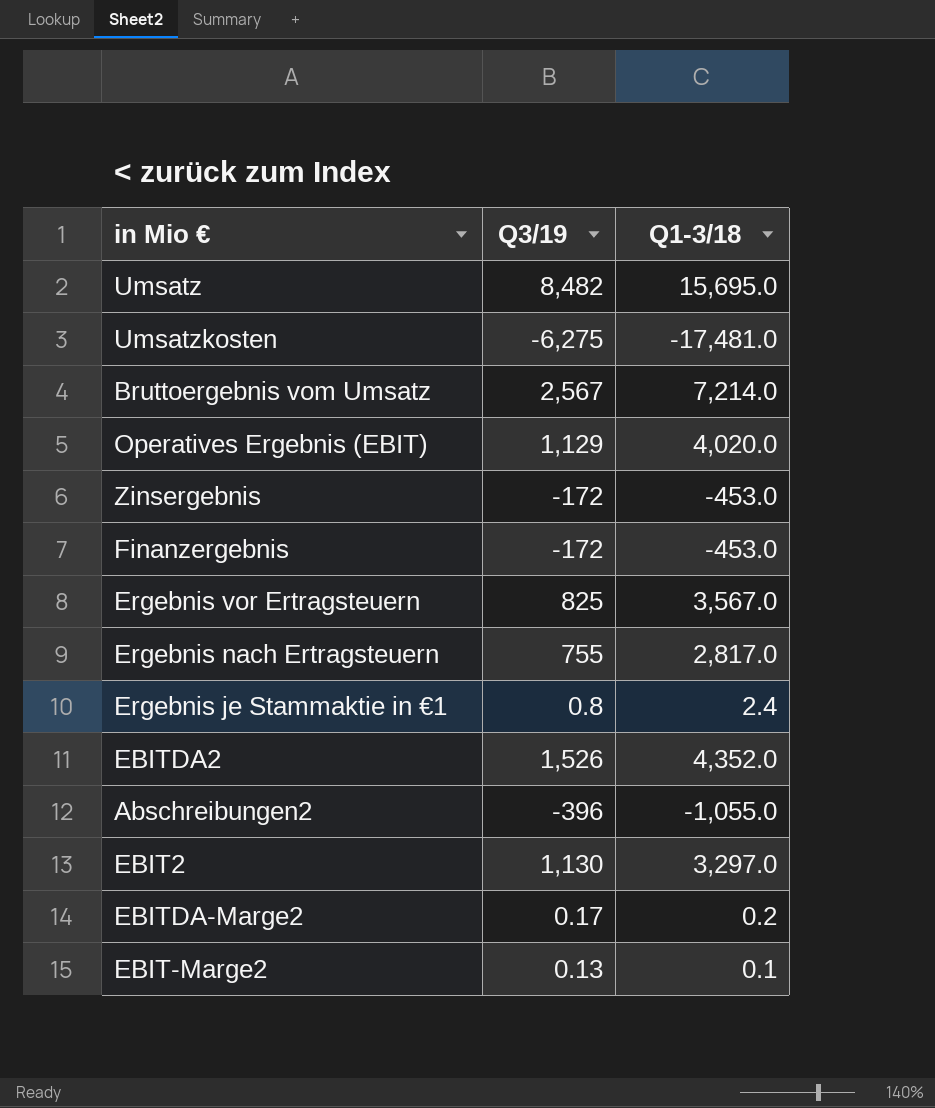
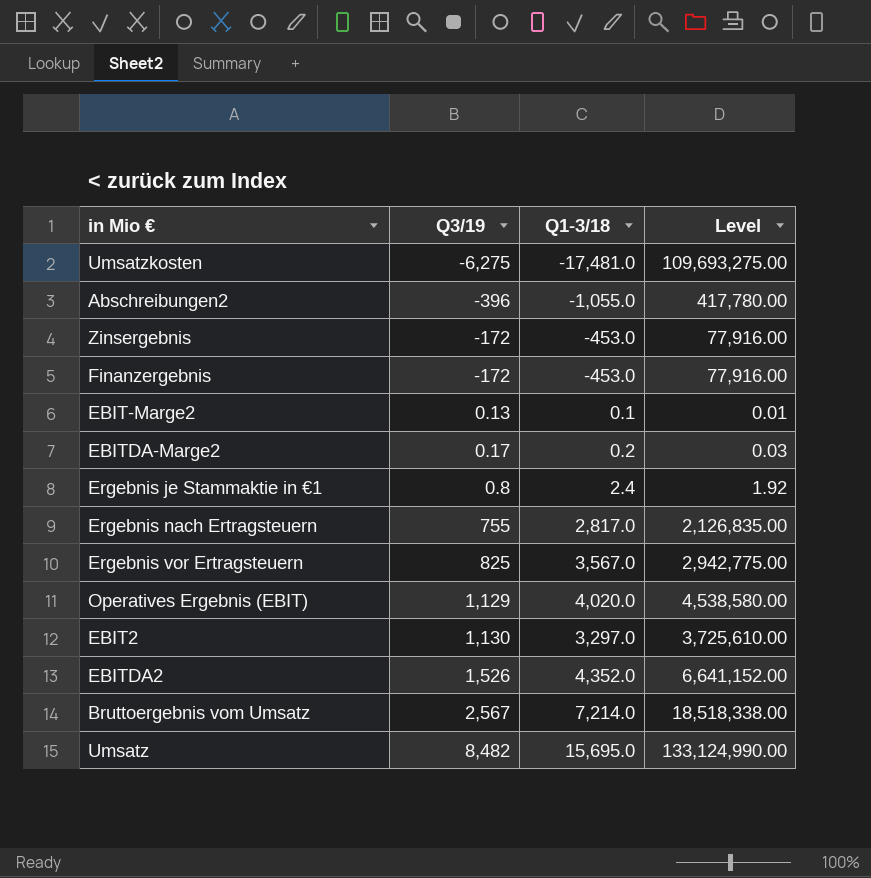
row order: none -> Q3/19 ascending
column Level | formula: none -> [Q3/19] * [Q1-3/18]

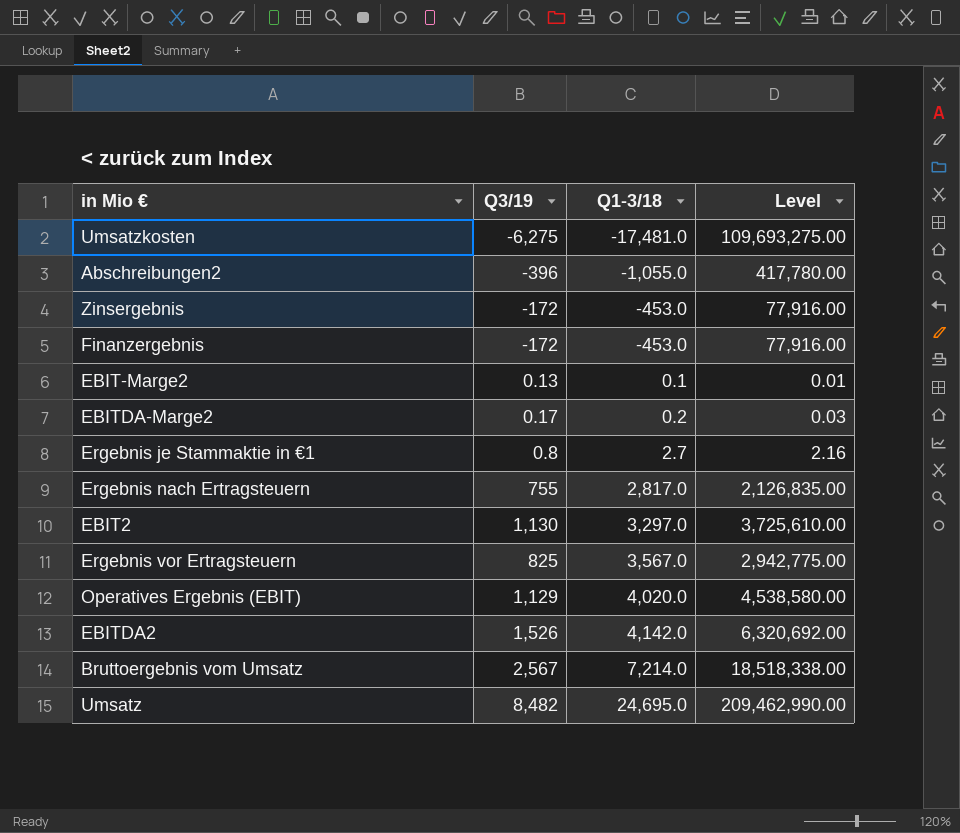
row order: Q3/19 ascending -> Q1-3/18 ascending
Ergebnis je Stammaktie in €1 | Q1-3/18: 2.4 -> 2.7
Ergebnis je Stammaktie in €1 | Level: 1.92 -> 2.16
EBITDA2 | Q1-3/18: 4,352.0 -> 4,142.0
EBITDA2 | Level: 6,641,152.00 -> 6,320,692.00
Umsatz | Q1-3/18: 15,695.0 -> 24,695.0
Umsatz | Level: 133,124,990.00 -> 209,462,990.00

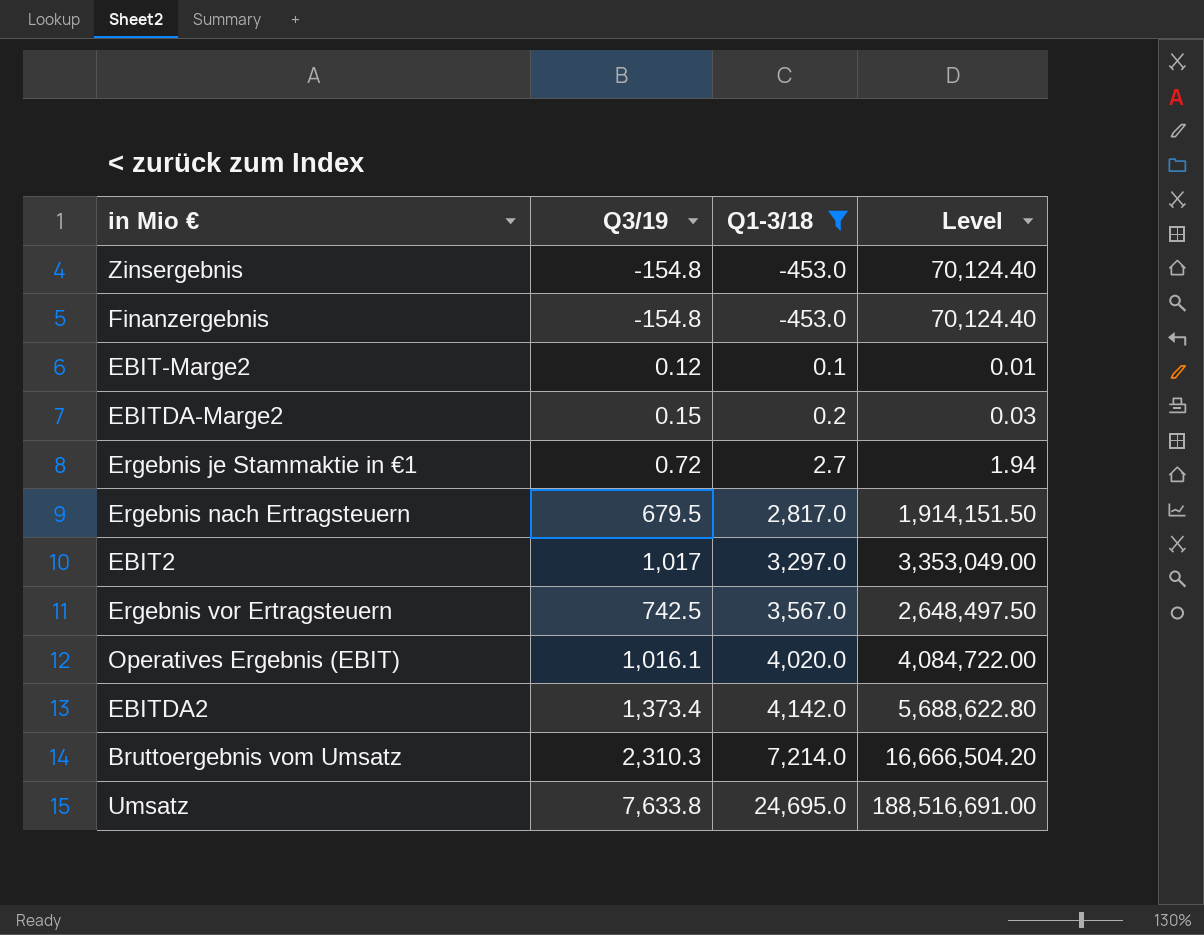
filter: none -> Q1-3/18 >= -453.0
Zinsergebnis | Q3/19: -172 -> -154.8
Zinsergebnis | Level: 77,916.00 -> 70,124.40
Finanzergebnis | Q3/19: -172 -> -154.8
Finanzergebnis | Level: 77,916.00 -> 70,124.40
EBIT-Marge2 | Q3/19: 0.13 -> 0.12
EBITDA-Marge2 | Q3/19: 0.17 -> 0.15
Ergebnis je Stammaktie in €1 | Q3/19: 0.8 -> 0.72
Ergebnis je Stammaktie in €1 | Level: 2.16 -> 1.94
Ergebnis nach Ertragsteuern | Q3/19: 755 -> 679.5
Ergebnis nach Ertragsteuern | Level: 2,126,835.00 -> 1,914,151.50
EBIT2 | Q3/19: 1,130 -> 1,017
EBIT2 | Level: 3,725,610.00 -> 3,353,049.00
Ergebnis vor Ertragsteuern | Q3/19: 825 -> 742.5
Ergebnis vor Ertragsteuern | Level: 2,942,775.00 -> 2,648,497.50
Operatives Ergebnis (EBIT) | Q3/19: 1,129 -> 1,016.1
Operatives Ergebnis (EBIT) | Level: 4,538,580.00 -> 4,084,722.00
EBITDA2 | Q3/19: 1,526 -> 1,373.4
EBITDA2 | Level: 6,320,692.00 -> 5,688,622.80
Bruttoergebnis vom Umsatz | Q3/19: 2,567 -> 2,310.3
Bruttoergebnis vom Umsatz | Level: 18,518,338.00 -> 16,666,504.20
Umsatz | Q3/19: 8,482 -> 7,633.8
Umsatz | Level: 209,462,990.00 -> 188,516,691.00

